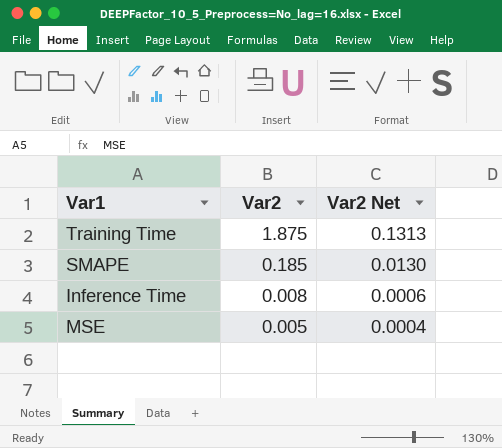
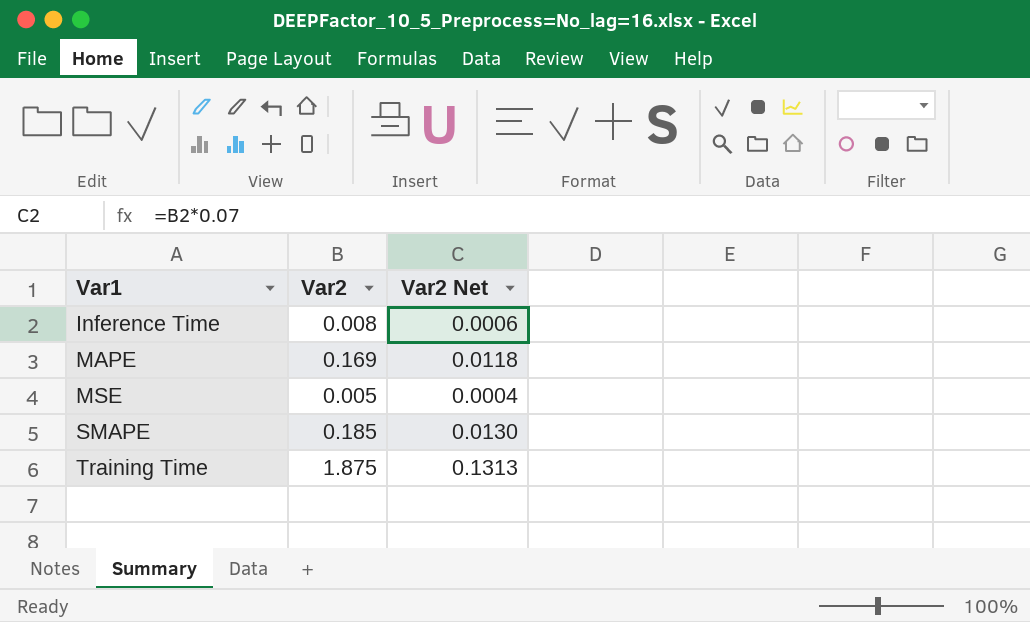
row order: Var2 descending -> Var1 ascending
row MAPE: none -> 0.169 | 0.0118

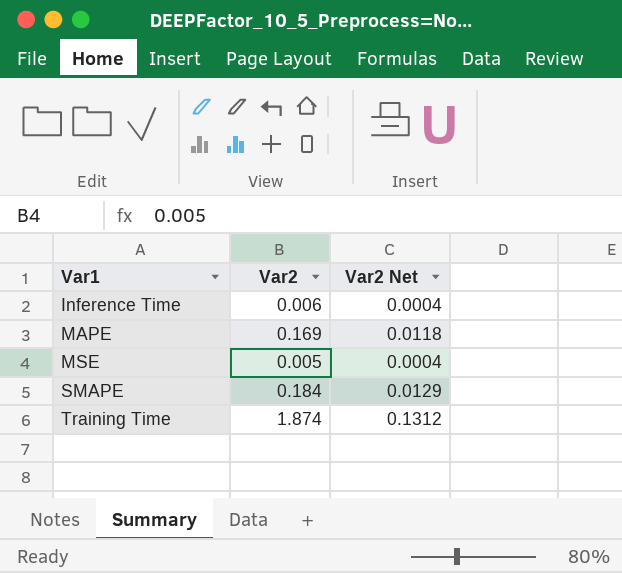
Inference Time | Var2: 0.008 -> 0.006
Inference Time | Var2 Net: 0.0006 -> 0.0004
SMAPE | Var2: 0.185 -> 0.184
SMAPE | Var2 Net: 0.0130 -> 0.0129
Training Time | Var2: 1.875 -> 1.874
Training Time | Var2 Net: 0.1313 -> 0.1312

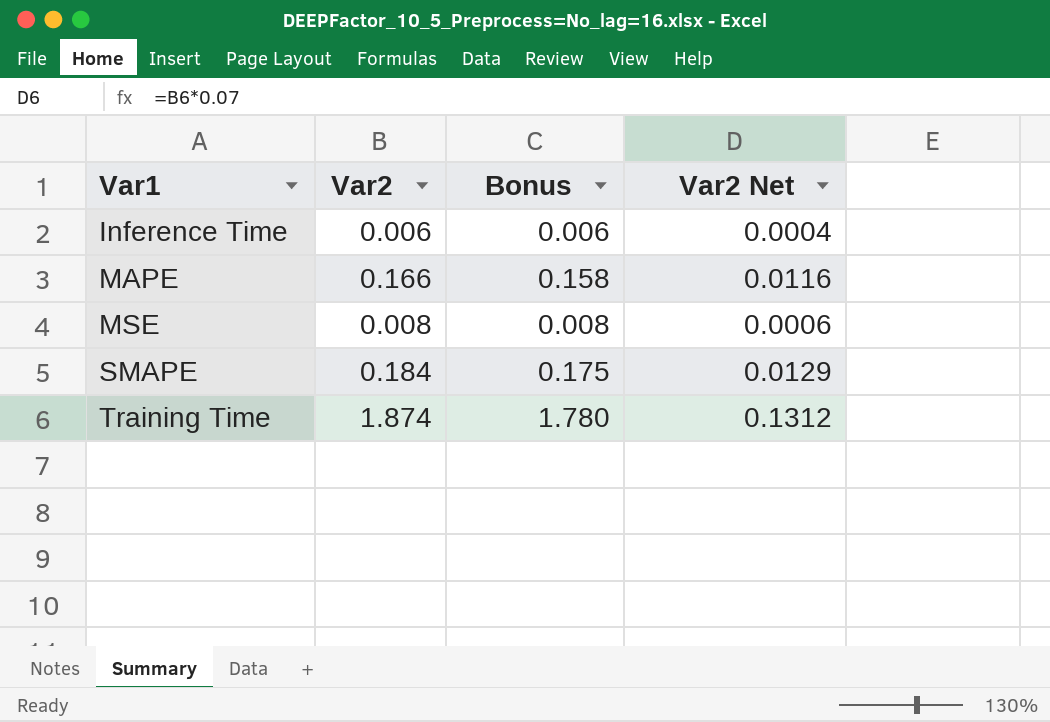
column Bonus | formula: none -> [Var2] * 0.95
MAPE | Var2: 0.169 -> 0.166
MAPE | Var2 Net: 0.0118 -> 0.0116
MSE | Var2: 0.005 -> 0.008
MSE | Var2 Net: 0.0004 -> 0.0006

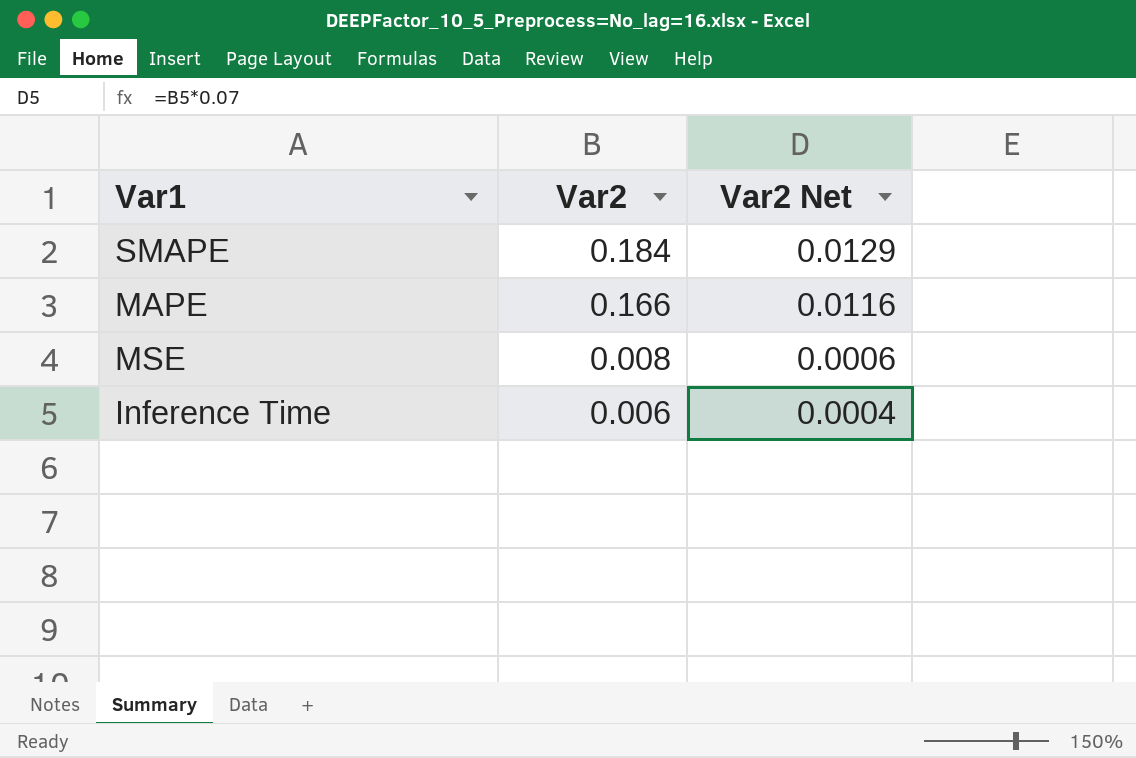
row order: Var1 ascending -> Var2 descending
column Bonus | formula: [Var2] * 0.95 -> none
row Training Time: 1.874 | 1.780 | 0.1312 -> none

